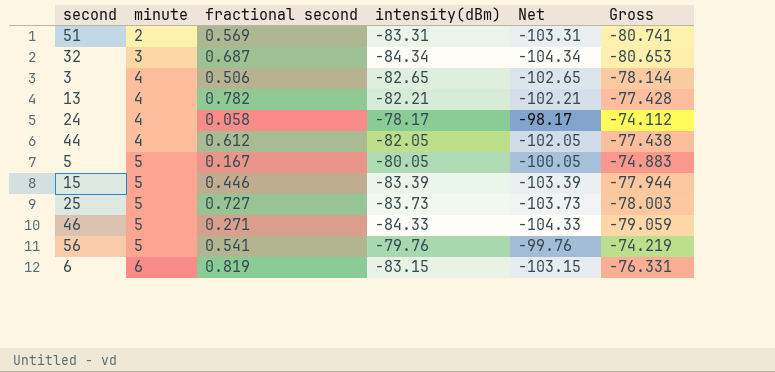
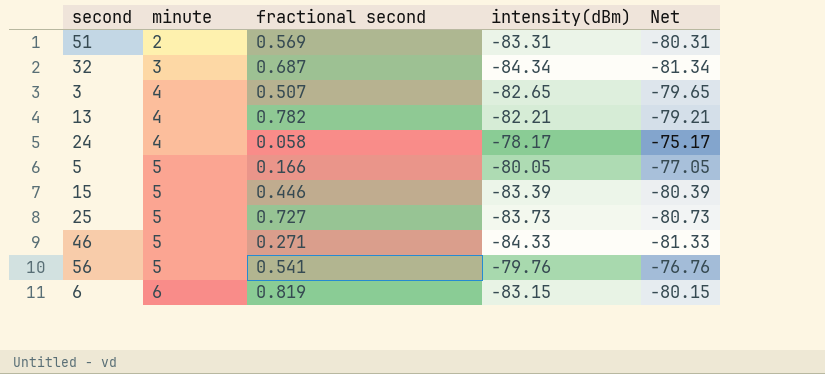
column Gross | formula: [minute] + [fractional second] + [intensity(dBm)] -> none
column Net | formula: [intensity(dBm)] - 20 -> [intensity(dBm)] + 3
row 44: 4 | 0.612 | -82.05 | -102.05 | -77.438 -> none
3 | fractional second: 0.506 -> 0.507
5 | fractional second: 0.167 -> 0.166

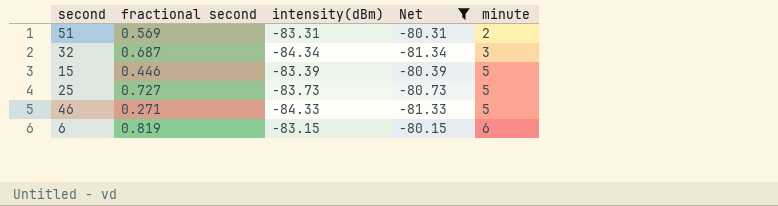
filter: none -> Net <= -80.15
column minute | position: 2 -> 5

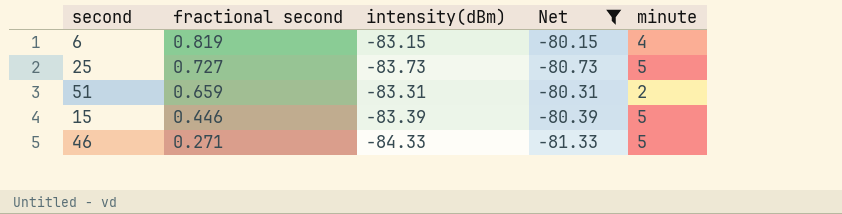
row order: minute ascending -> fractional second descending
row 32: 0.687 | -84.34 | -81.34 | 3 -> none
6 | minute: 6 -> 4
51 | fractional second: 0.569 -> 0.659

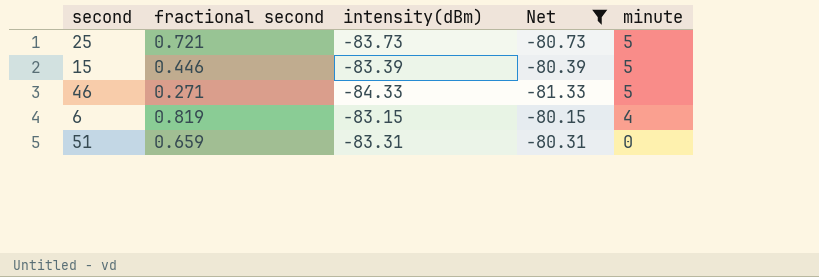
row order: fractional second descending -> minute descending
25 | fractional second: 0.727 -> 0.721
51 | minute: 2 -> 0

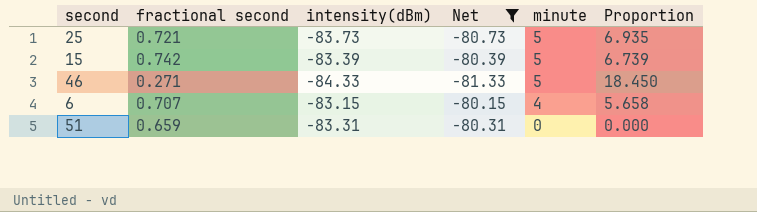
column Proportion | formula: none -> [minute] / [fractional second]
15 | fractional second: 0.446 -> 0.742
6 | fractional second: 0.819 -> 0.707

